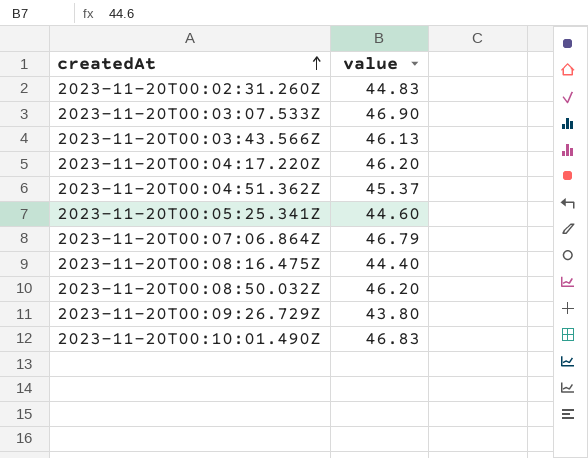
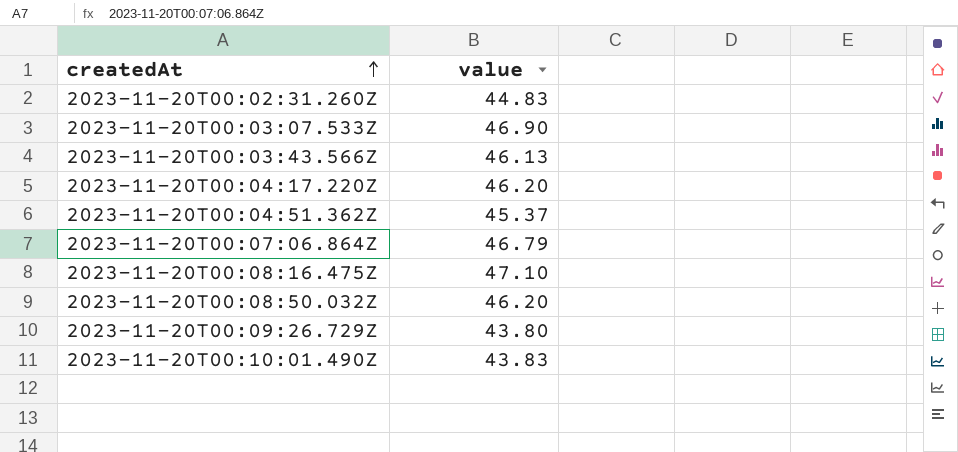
row 2023-11-20T00:05:25.341Z: 44.60 -> none
2023-11-20T00:08:16.475Z | value: 44.40 -> 47.10
2023-11-20T00:10:01.490Z | value: 46.83 -> 43.83

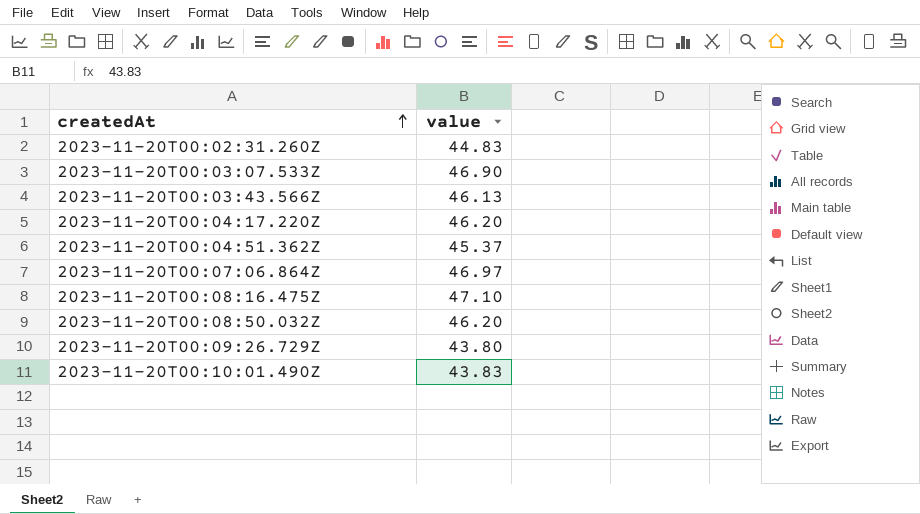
2023-11-20T00:07:06.864Z | value: 46.79 -> 46.97

